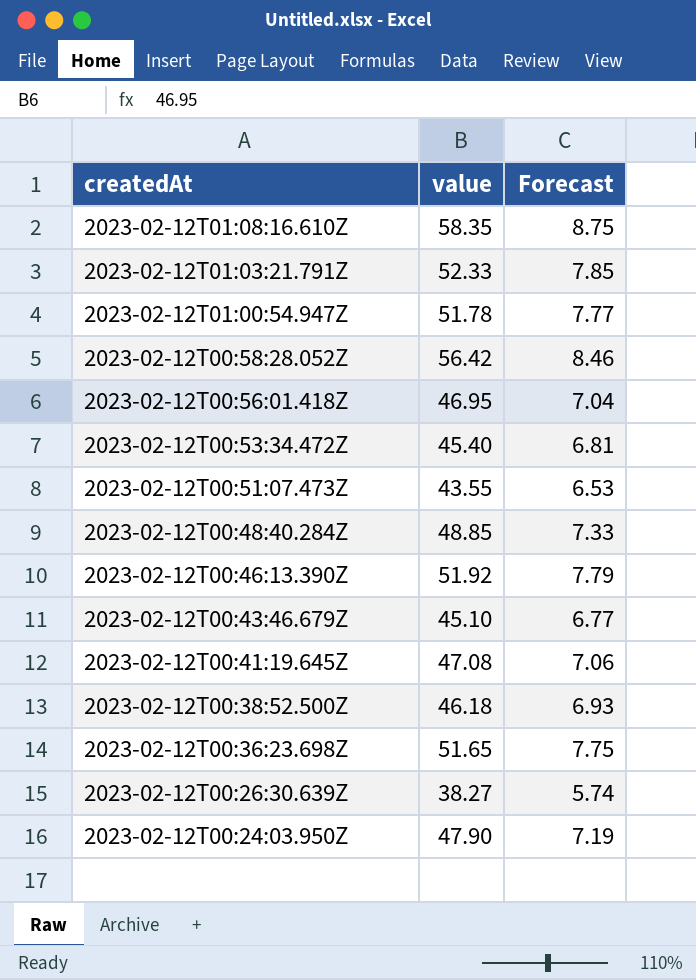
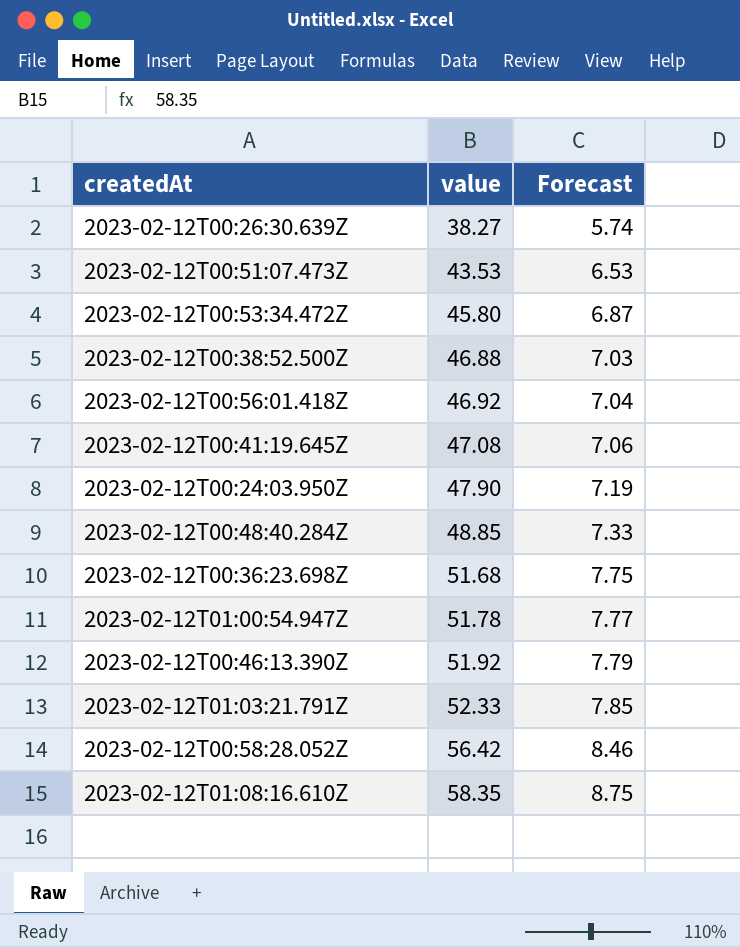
row order: createdAt descending -> value ascending
row 2023-02-12T00:43:46.679Z: 45.10 | 6.77 -> none
2023-02-12T00:51:07.473Z | value: 43.55 -> 43.53
2023-02-12T00:53:34.472Z | value: 45.40 -> 45.80
2023-02-12T00:53:34.472Z | Forecast: 6.81 -> 6.87
2023-02-12T00:38:52.500Z | value: 46.18 -> 46.88
2023-02-12T00:38:52.500Z | Forecast: 6.93 -> 7.03
2023-02-12T00:56:01.418Z | value: 46.95 -> 46.92
2023-02-12T00:36:23.698Z | value: 51.65 -> 51.68

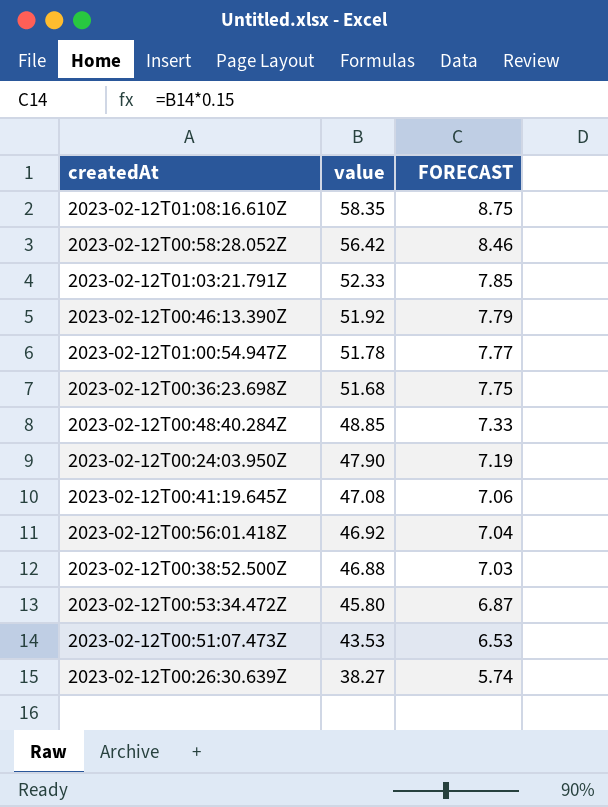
row order: value ascending -> value descending
column name: Forecast -> FORECAST

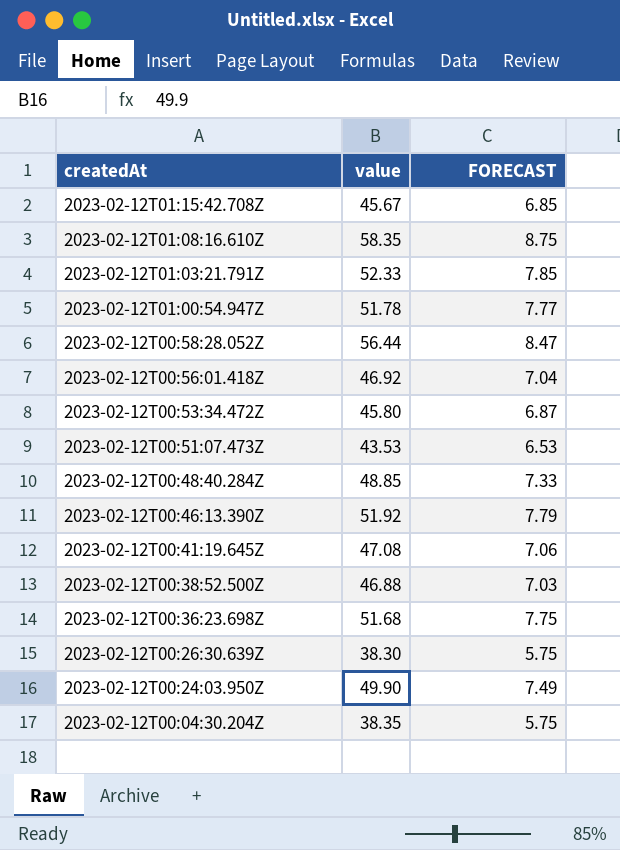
row order: value descending -> createdAt descending
row 2023-02-12T01:15:42.708Z: none -> 45.67 | 6.85
2023-02-12T00:58:28.052Z | value: 56.42 -> 56.44
2023-02-12T00:58:28.052Z | FORECAST: 8.46 -> 8.47
2023-02-12T00:26:30.639Z | value: 38.27 -> 38.30
2023-02-12T00:26:30.639Z | FORECAST: 5.74 -> 5.75
2023-02-12T00:24:03.950Z | value: 47.90 -> 49.90
2023-02-12T00:24:03.950Z | FORECAST: 7.19 -> 7.49
row 2023-02-12T00:04:30.204Z: none -> 38.35 | 5.75

